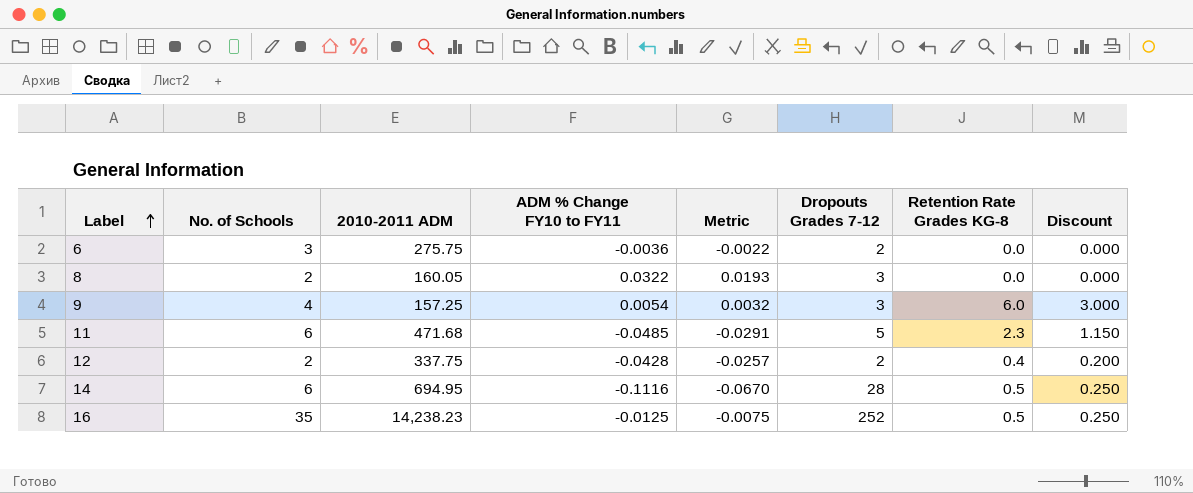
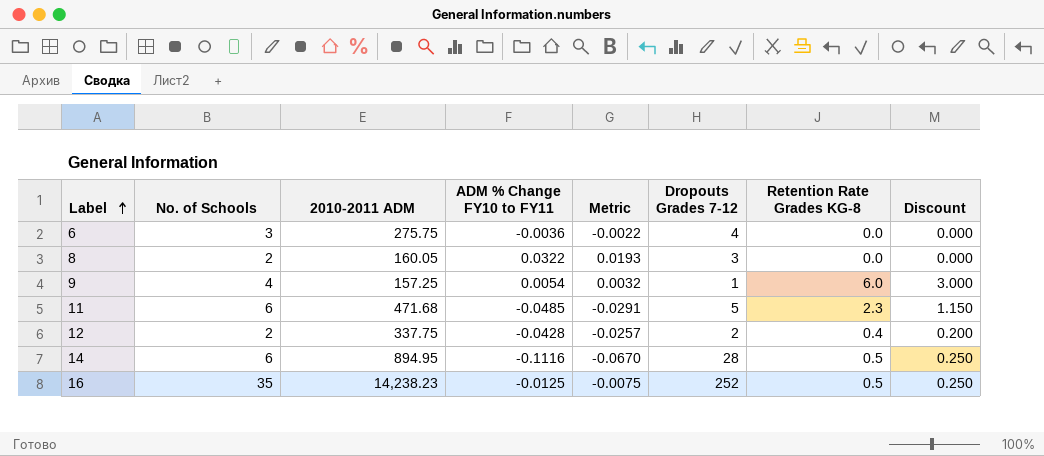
6 | Dropouts Grades 7-12: 2 -> 4
9 | Dropouts Grades 7-12: 3 -> 1
14 | 2010-2011 ADM: 694.95 -> 894.95

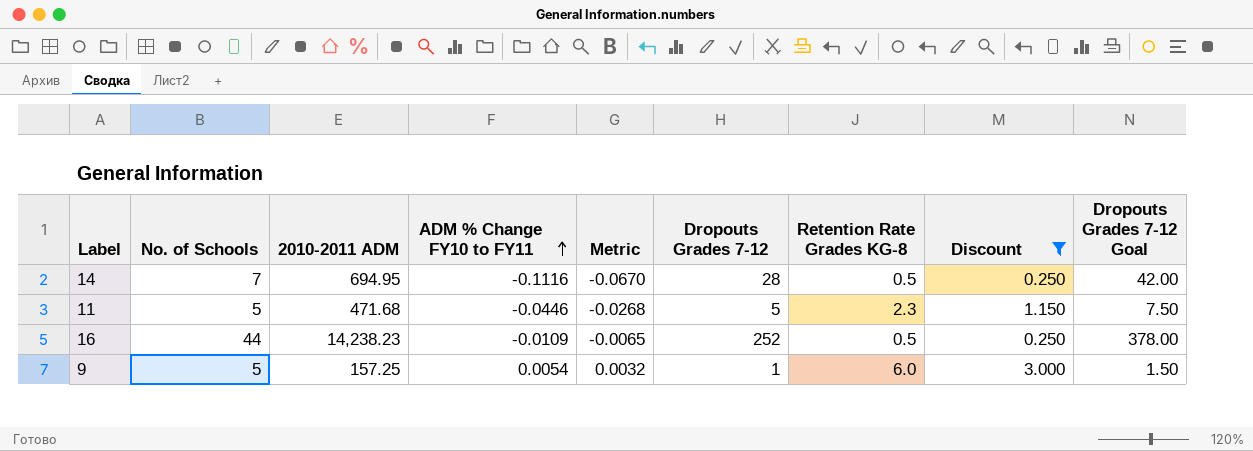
filter: none -> Discount >= 0.250
row order: Label ascending -> ADM % Change FY10 to FY11 ascending
column Dropouts Grades 7-12 Goal | formula: none -> [Dropouts Grades 7-12] * 1.5
14 | No. of Schools: 6 -> 7
14 | 2010-2011 ADM: 894.95 -> 694.95
11 | No. of Schools: 6 -> 5
11 | ADM % Change FY10 to FY11: -0.0485 -> -0.0446
11 | Metric: -0.0291 -> -0.0268
16 | No. of Schools: 35 -> 44
16 | ADM % Change FY10 to FY11: -0.0125 -> -0.0109
16 | Metric: -0.0075 -> -0.0065
9 | No. of Schools: 4 -> 5

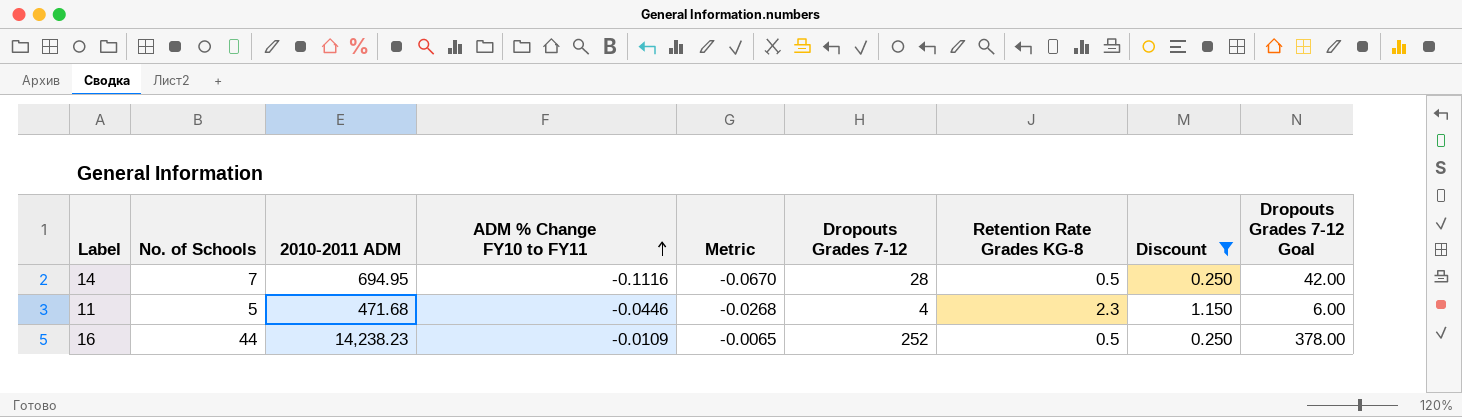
row 9: 5 | 157.25 | 0.0054 | 0.0032 | 1 | 6.0 | 3.000 | 1.50 -> none
11 | Dropouts Grades 7-12: 5 -> 4
11 | Dropouts Grades 7-12 Goal: 7.50 -> 6.00

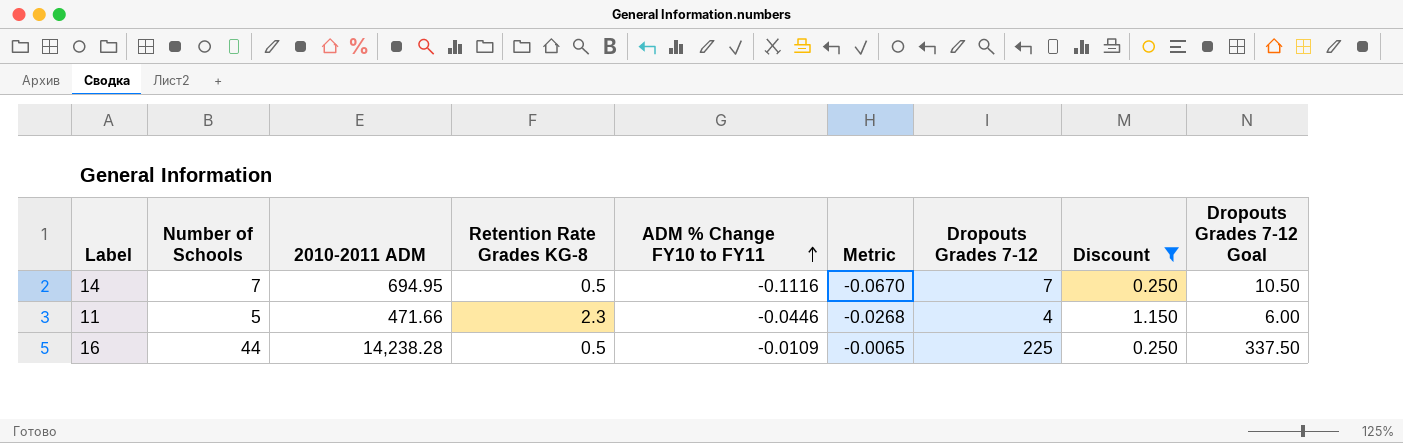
column name: No. of Schools -> Number of Schools
column Retention Rate Grades KG-8 | position: 7 -> 4
14 | Dropouts Grades 7-12: 28 -> 7
14 | Dropouts Grades 7-12 Goal: 42.00 -> 10.50
11 | 2010-2011 ADM: 471.68 -> 471.66
16 | 2010-2011 ADM: 14,238.23 -> 14,238.28
16 | Dropouts Grades 7-12: 252 -> 225
16 | Dropouts Grades 7-12 Goal: 378.00 -> 337.50

